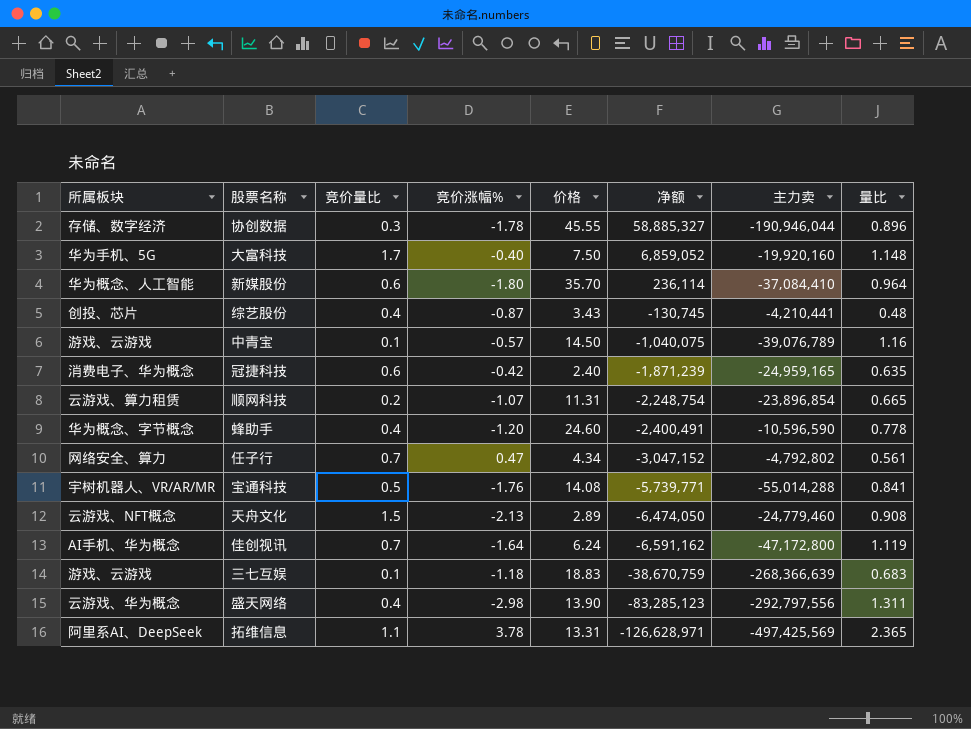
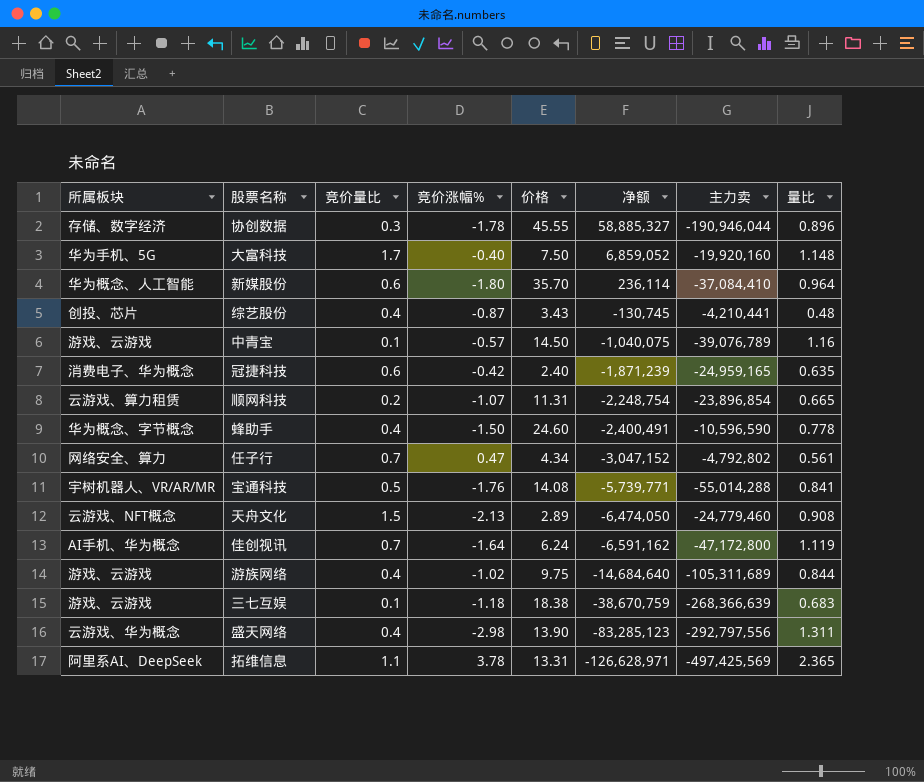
蜂助手 | 竞价涨幅%: -1.20 -> -1.50
row 游族网络: none -> 游戏、云游戏 | 0.4 | -1.02 | 9.75 | -14,684,640 | -105,311,689 | 0.844
三七互娱 | 价格: 18.83 -> 18.38

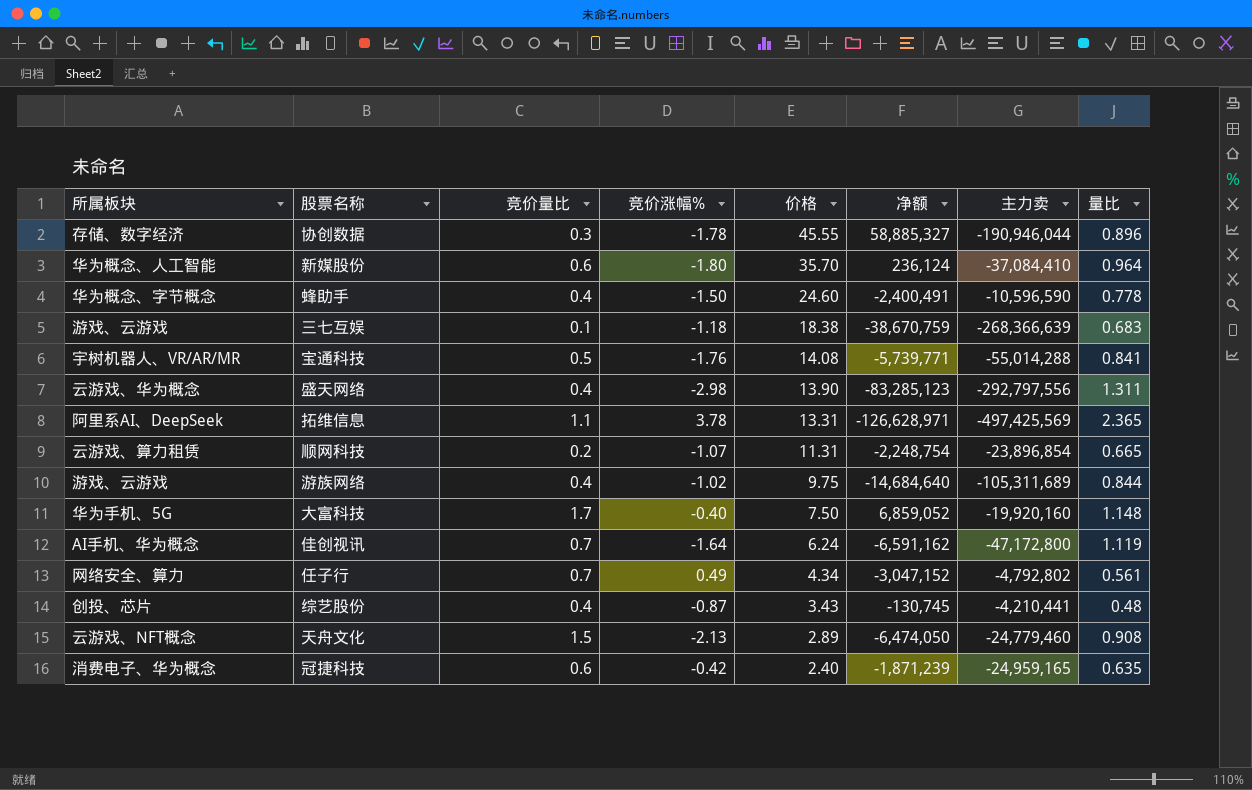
row order: 净额 descending -> 价格 descending
row 中青宝: 游戏、云游戏 | 0.1 | -0.57 | 14.50 | -1,040,075 | -39,076,789 | 1.16 -> none
新媒股份 | 净额: 236,114 -> 236,124
任子行 | 竞价涨幅%: 0.47 -> 0.49

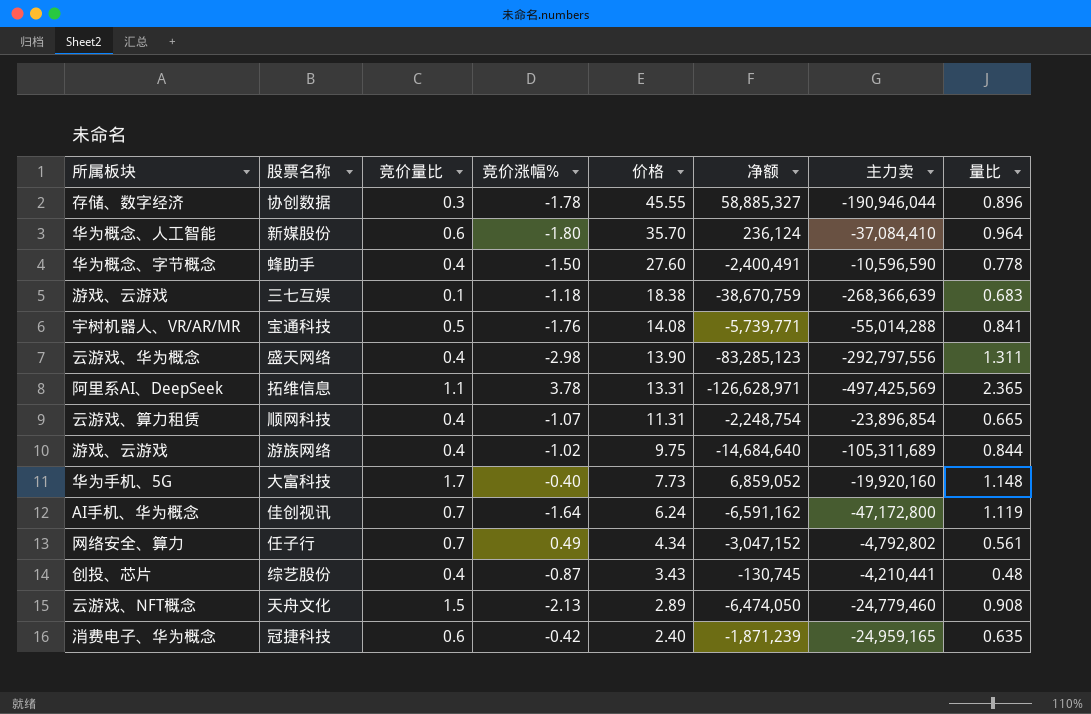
蜂助手 | 价格: 24.60 -> 27.60
顺网科技 | 竞价量比: 0.2 -> 0.4
大富科技 | 价格: 7.50 -> 7.73

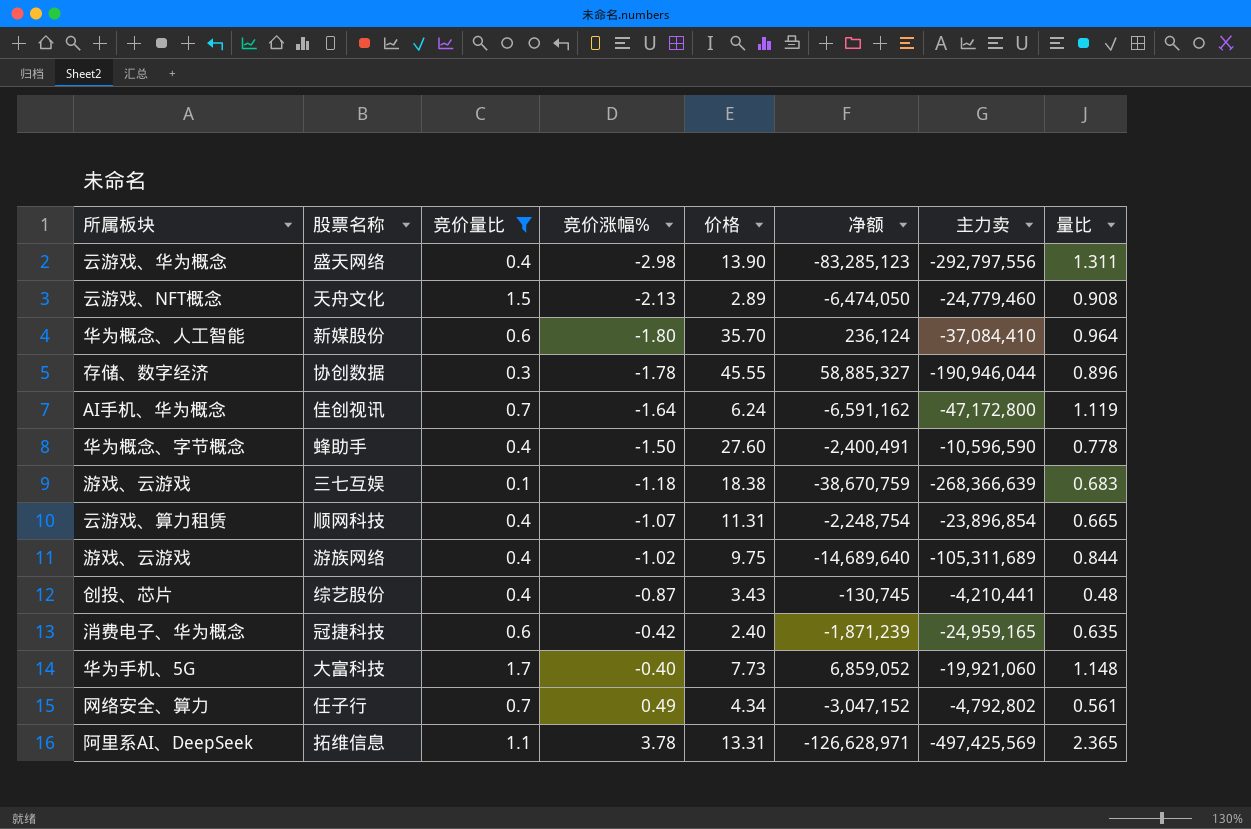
filter: none -> 竞价量比 != 0.5
row order: 价格 descending -> 竞价涨幅% ascending
游族网络 | 净额: -14,684,640 -> -14,689,640
大富科技 | 主力卖: -19,920,160 -> -19,921,060

